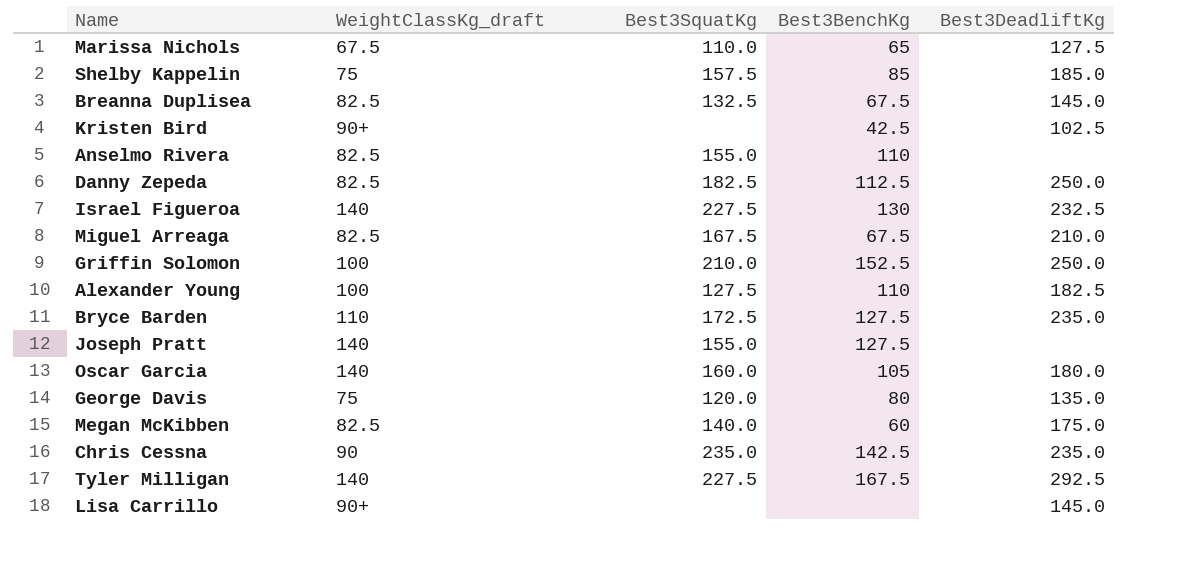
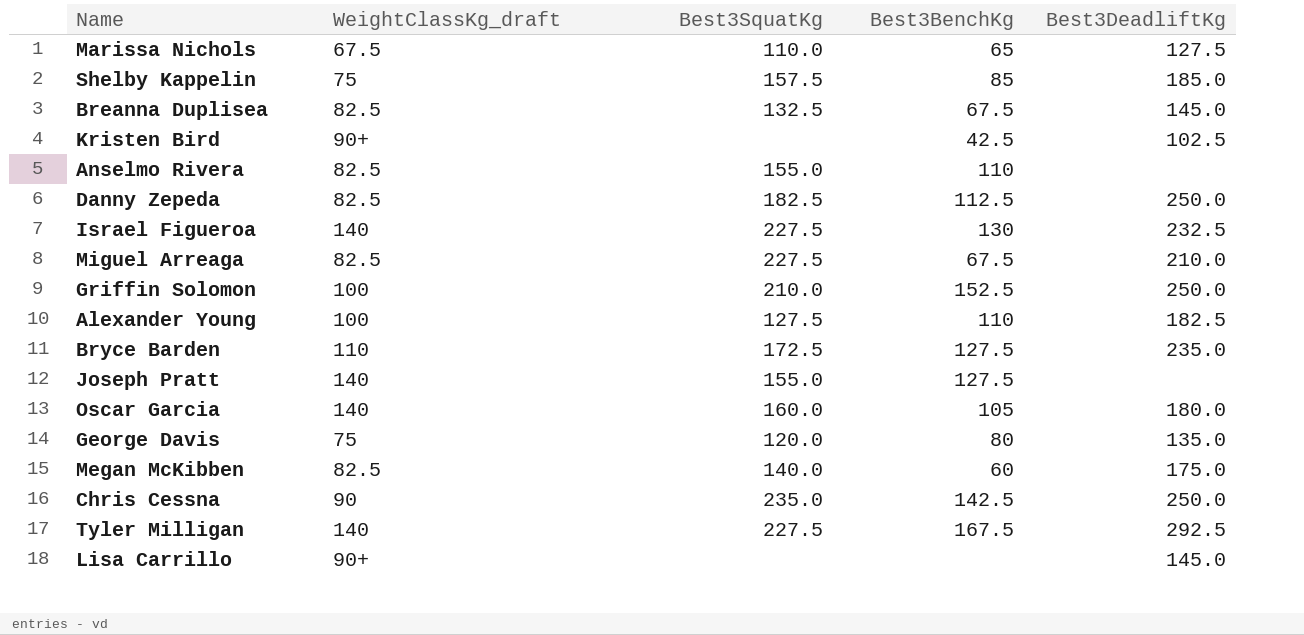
Miguel Arreaga | Best3SquatKg: 167.5 -> 227.5
Chris Cessna | Best3DeadliftKg: 235.0 -> 250.0

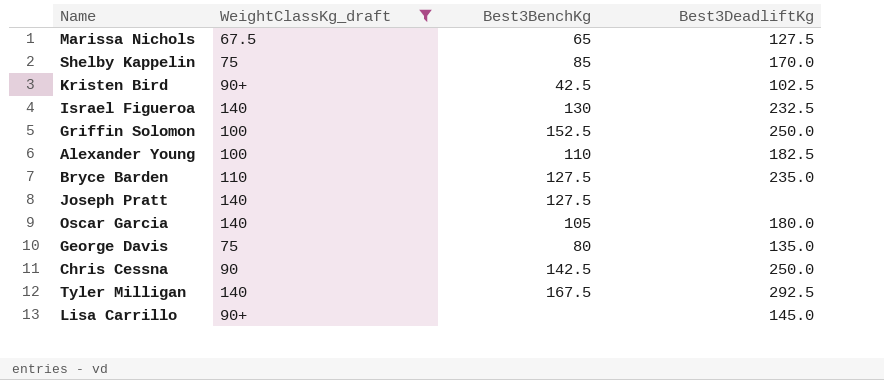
filter: none -> WeightClassKg_draft != 82.5
column Best3SquatKg | position: 3 -> none
Shelby Kappelin | Best3DeadliftKg: 185.0 -> 170.0

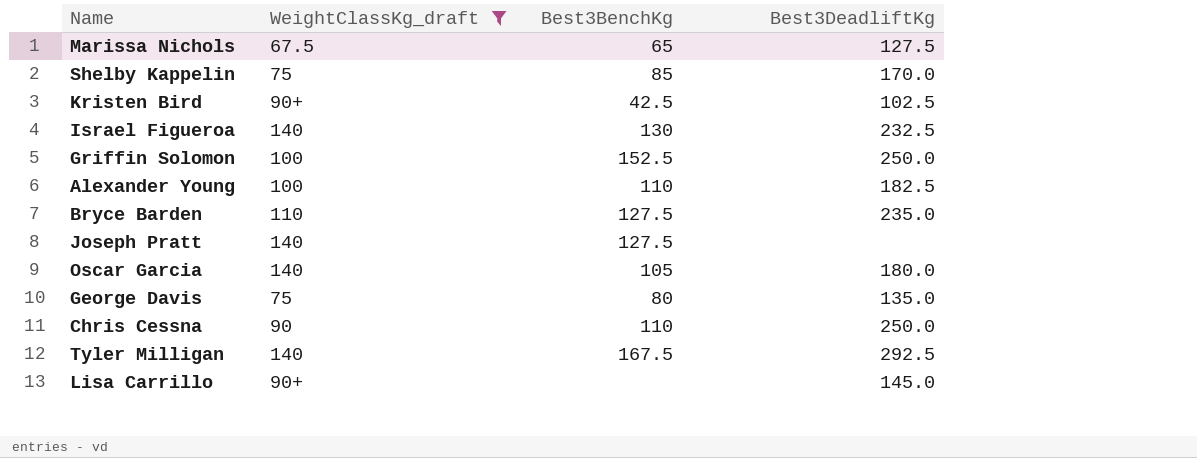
Chris Cessna | Best3BenchKg: 142.5 -> 110

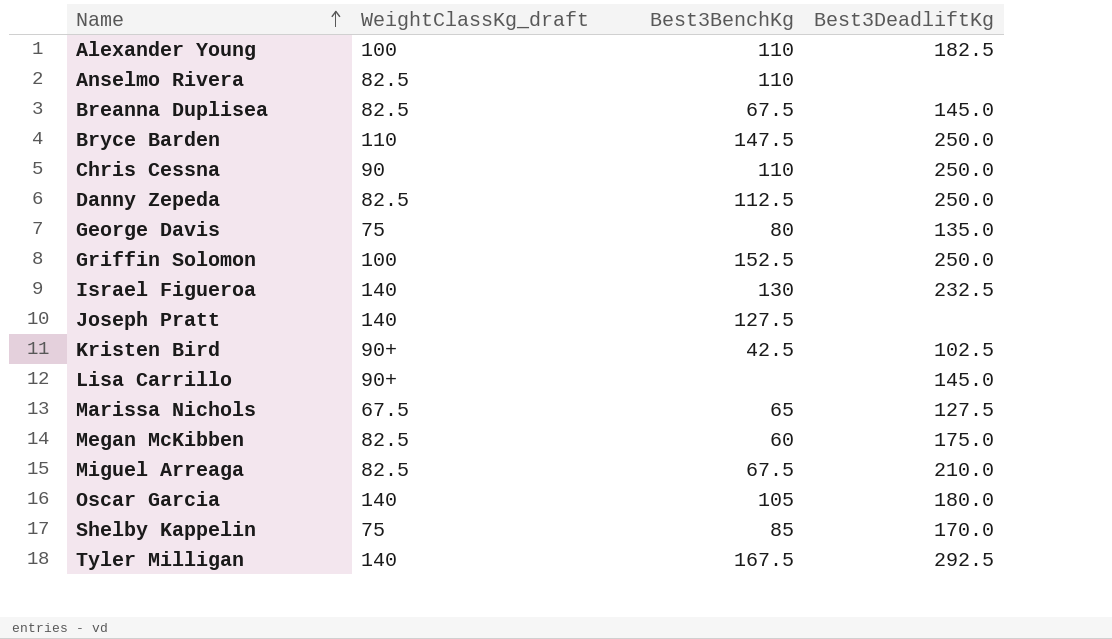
filter: WeightClassKg_draft != 82.5 -> none
row order: none -> Name ascending
Bryce Barden | Best3BenchKg: 127.5 -> 147.5
Bryce Barden | Best3DeadliftKg: 235.0 -> 250.0

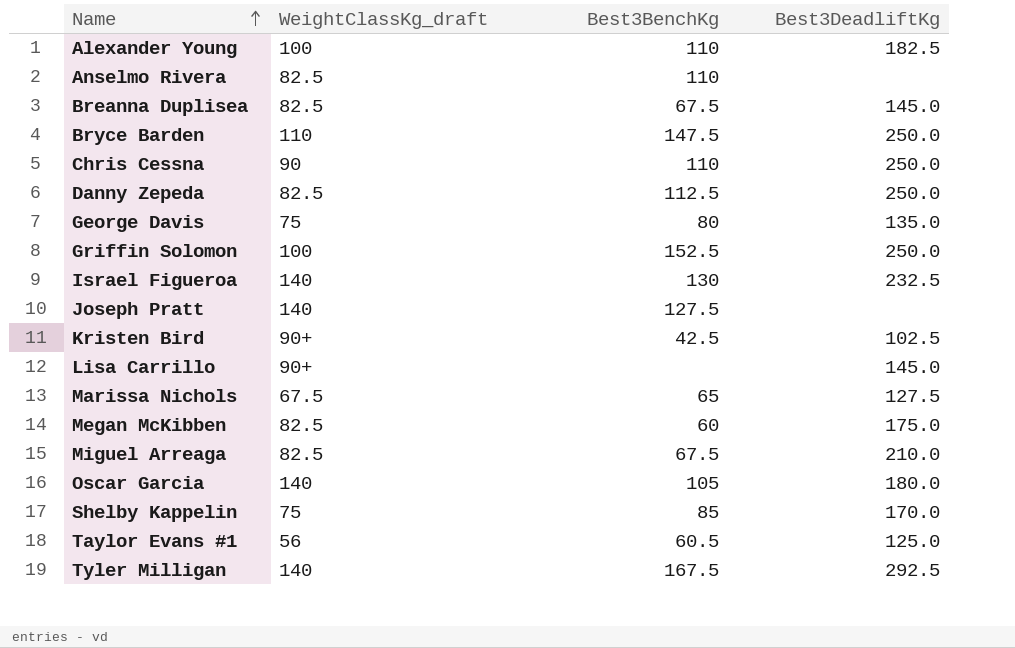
row Taylor Evans #1: none -> 56 | 60.5 | 125.0

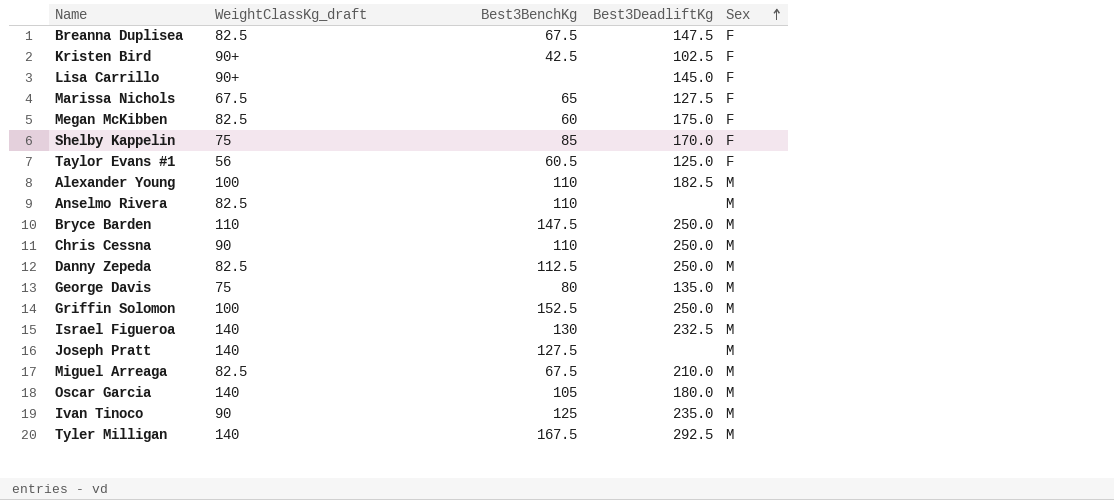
row order: Name ascending -> Sex ascending
column Sex | position: none -> 5
Breanna Duplisea | Best3DeadliftKg: 145.0 -> 147.5
row Ivan Tinoco: none -> 90 | 125 | 235.0 | M

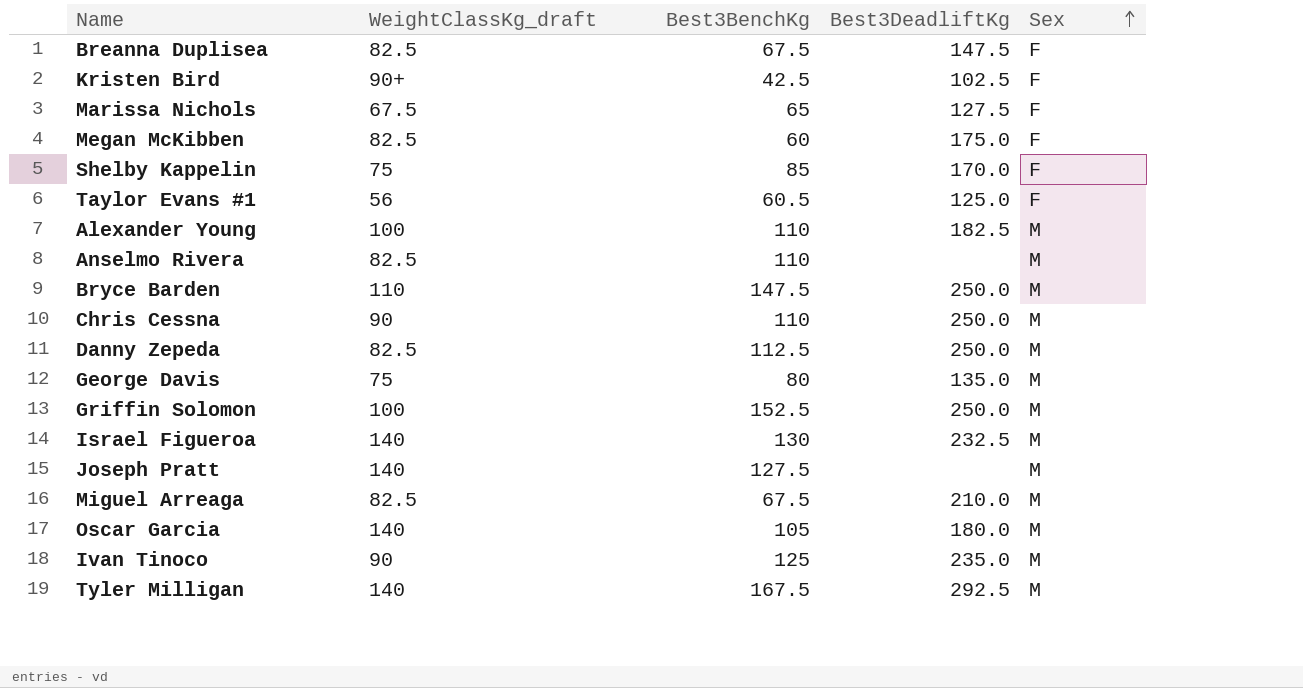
row Lisa Carrillo: 90+ | none | 145.0 | F -> none

